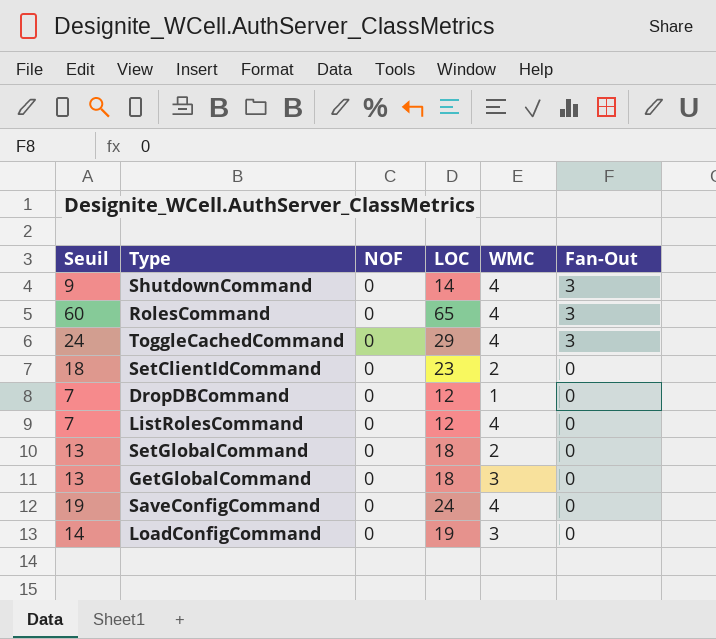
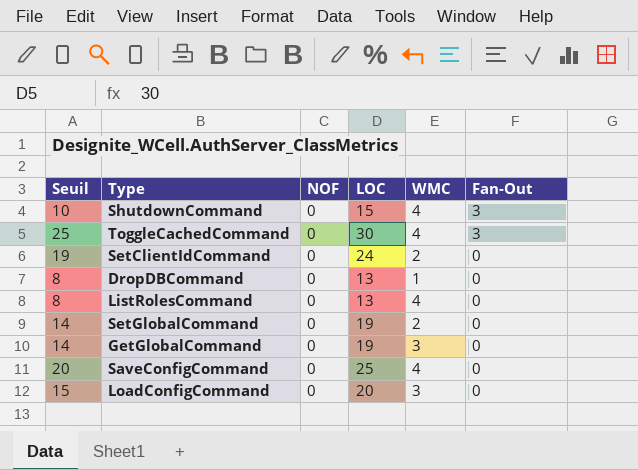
row RolesCommand: 60 | 0 | 65 | 4 | 3 -> none
ShutdownCommand | Seuil: 9 -> 10
ShutdownCommand | LOC: 14 -> 15
ToggleCachedCommand | Seuil: 24 -> 25
ToggleCachedCommand | LOC: 29 -> 30
SetClientIdCommand | Seuil: 18 -> 19
SetClientIdCommand | LOC: 23 -> 24
DropDBCommand | Seuil: 7 -> 8
DropDBCommand | LOC: 12 -> 13
ListRolesCommand | Seuil: 7 -> 8
ListRolesCommand | LOC: 12 -> 13
SetGlobalCommand | Seuil: 13 -> 14
SetGlobalCommand | LOC: 18 -> 19
GetGlobalCommand | Seuil: 13 -> 14
GetGlobalCommand | LOC: 18 -> 19
SaveConfigCommand | Seuil: 19 -> 20
SaveConfigCommand | LOC: 24 -> 25
LoadConfigCommand | Seuil: 14 -> 15
LoadConfigCommand | LOC: 19 -> 20

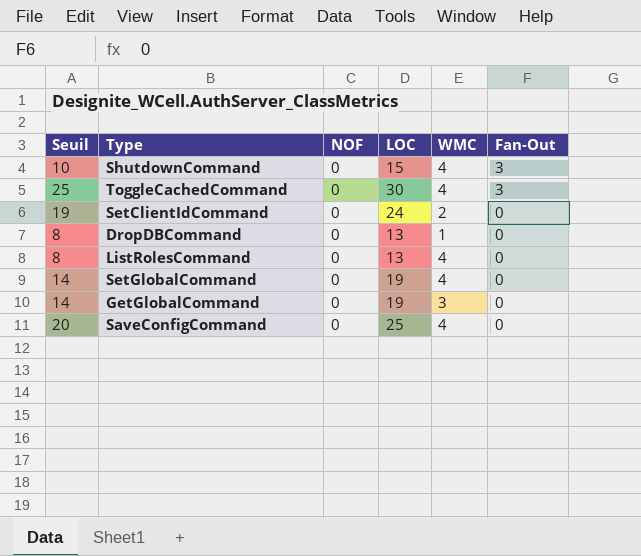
row LoadConfigCommand: 15 | 0 | 20 | 3 | 0 -> none
SetGlobalCommand | WMC: 2 -> 4

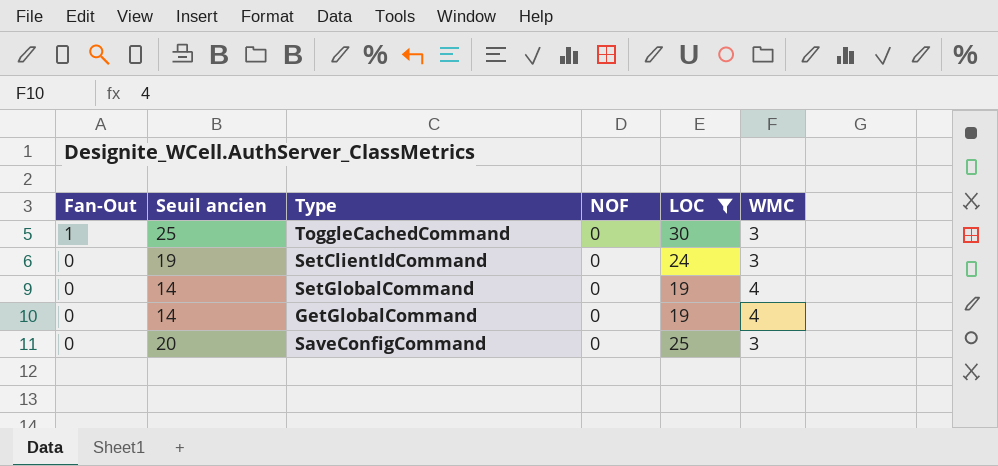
filter: none -> LOC >= 19
column Fan-Out | position: 6 -> 1
column name: Seuil -> Seuil ancien
ToggleCachedCommand | Fan-Out: 3 -> 1
ToggleCachedCommand | WMC: 4 -> 3
SetClientIdCommand | WMC: 2 -> 3
GetGlobalCommand | WMC: 3 -> 4
SaveConfigCommand | WMC: 4 -> 3

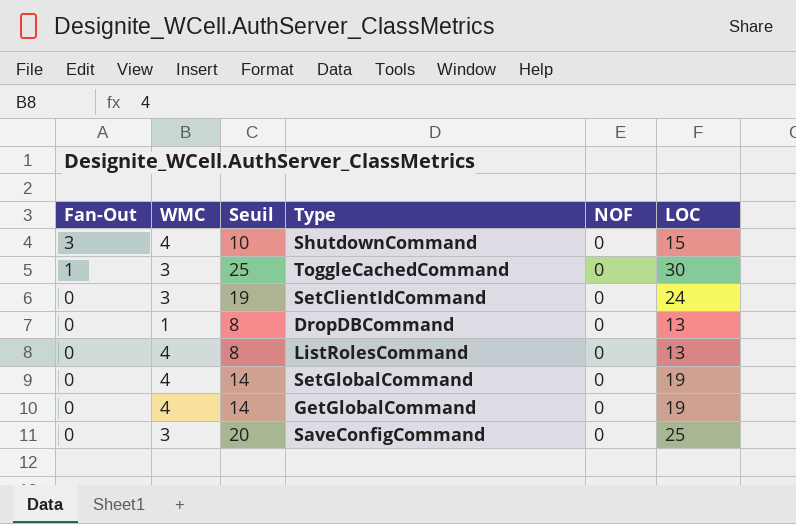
filter: LOC >= 19 -> none
column WMC | position: 6 -> 2
column name: Seuil ancien -> Seuil

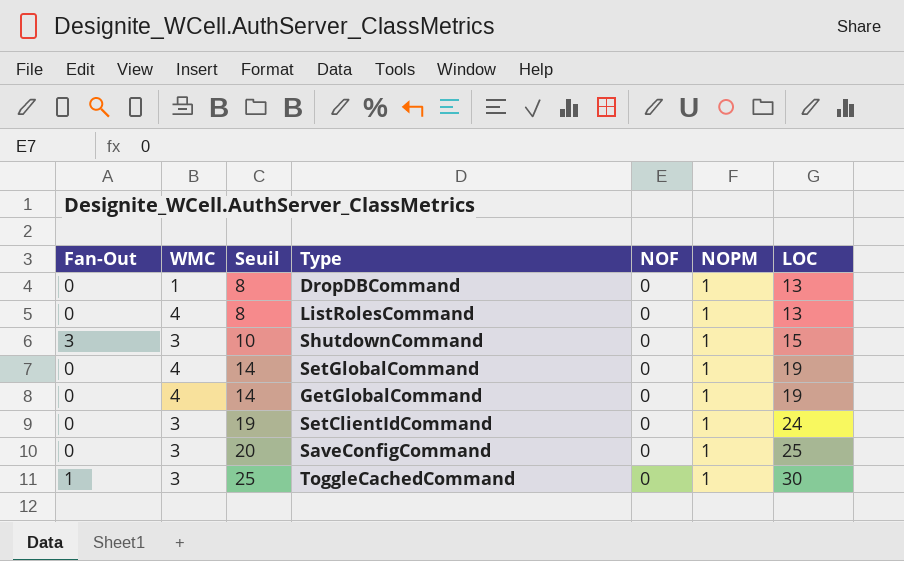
row order: Fan-Out descending -> Seuil ascending
column NOPM | position: none -> 6
ShutdownCommand | WMC: 4 -> 3

